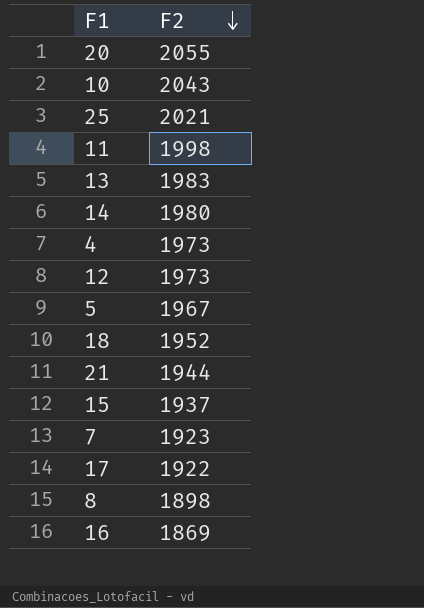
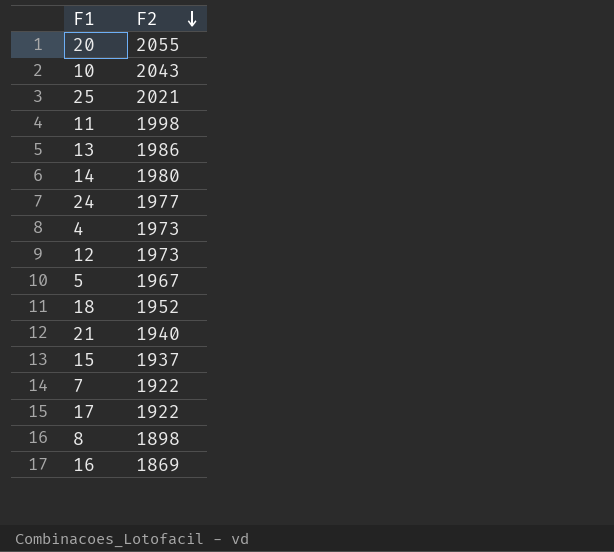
13 | F2: 1983 -> 1986
row 24: none -> 1977
21 | F2: 1944 -> 1940
7 | F2: 1923 -> 1922

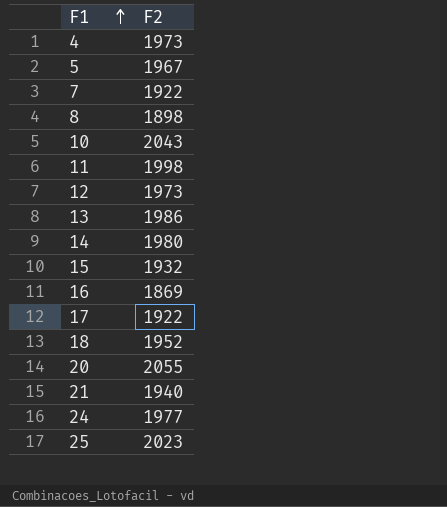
row order: F2 descending -> F1 ascending
15 | F2: 1937 -> 1932
25 | F2: 2021 -> 2023

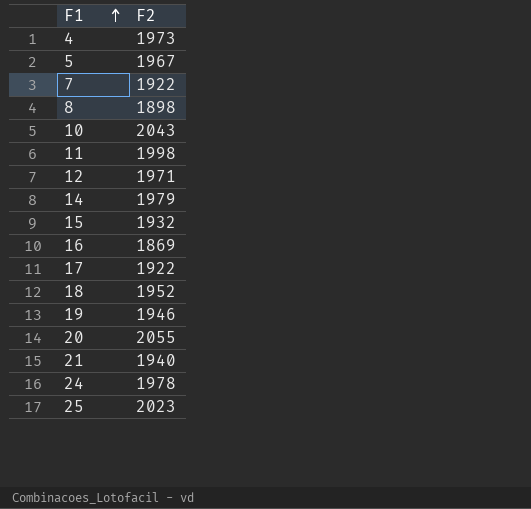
row 13: 1986 -> none
12 | F2: 1973 -> 1971
14 | F2: 1980 -> 1979
row 19: none -> 1946
24 | F2: 1977 -> 1978

